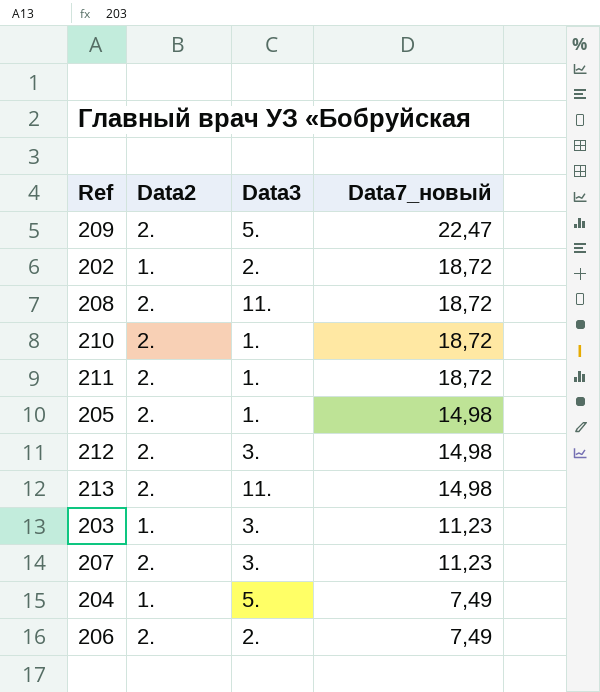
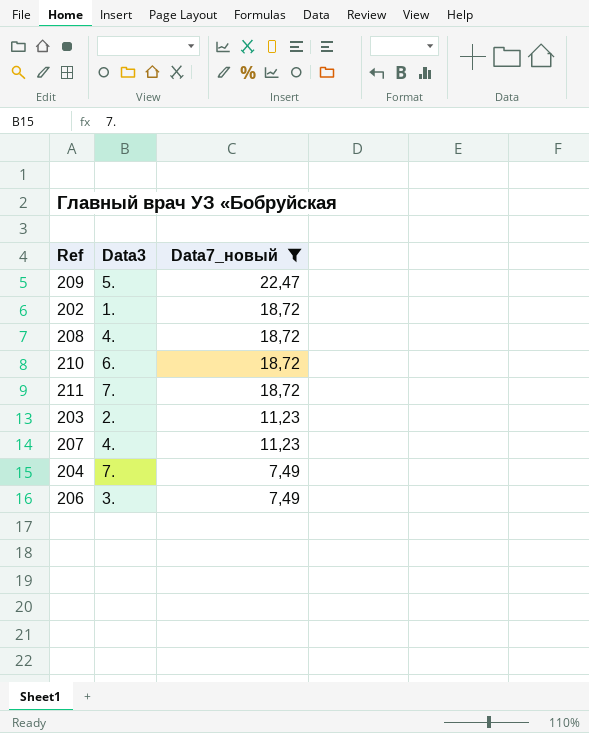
filter: none -> Data7_новый != 14,98
column Data2 | position: 2 -> none
202 | Data3: 2. -> 1.
208 | Data3: 11. -> 4.
210 | Data3: 1. -> 6.
211 | Data3: 1. -> 7.
203 | Data3: 3. -> 2.
207 | Data3: 3. -> 4.
204 | Data3: 5. -> 7.
206 | Data3: 2. -> 3.

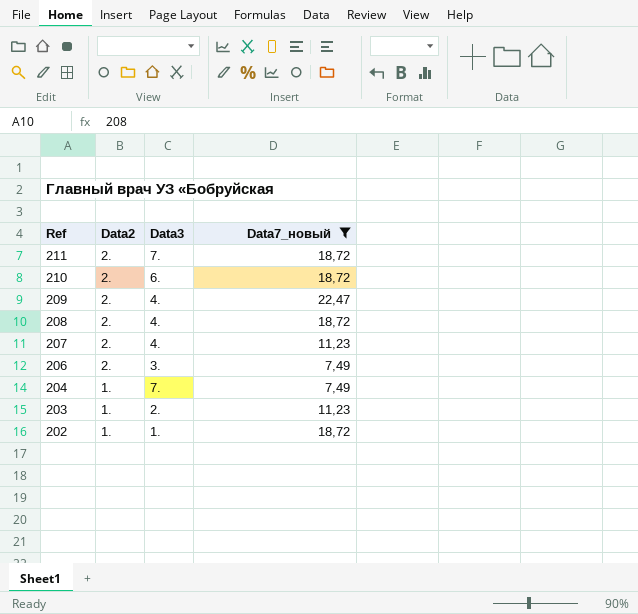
row order: Data7_новый descending -> Ref descending
column Data2 | position: none -> 2
209 | Data3: 5. -> 4.

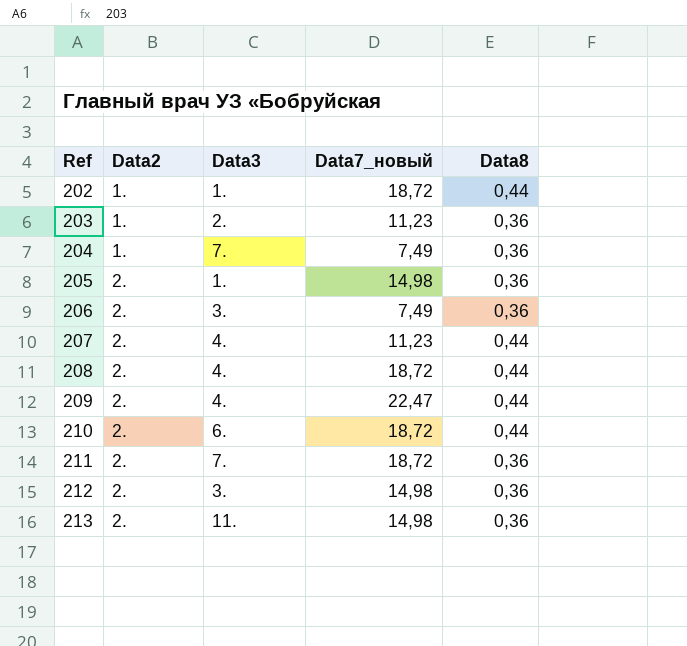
filter: Data7_новый != 14,98 -> none
row order: Ref descending -> Ref ascending
column Data8 | position: none -> 5

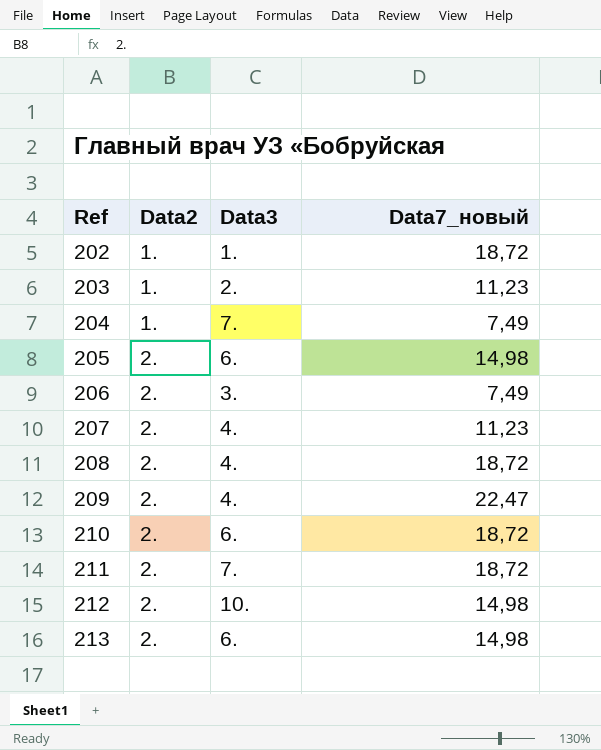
column Data8 | position: 5 -> none
205 | Data3: 1. -> 6.
212 | Data3: 3. -> 10.
213 | Data3: 11. -> 6.

